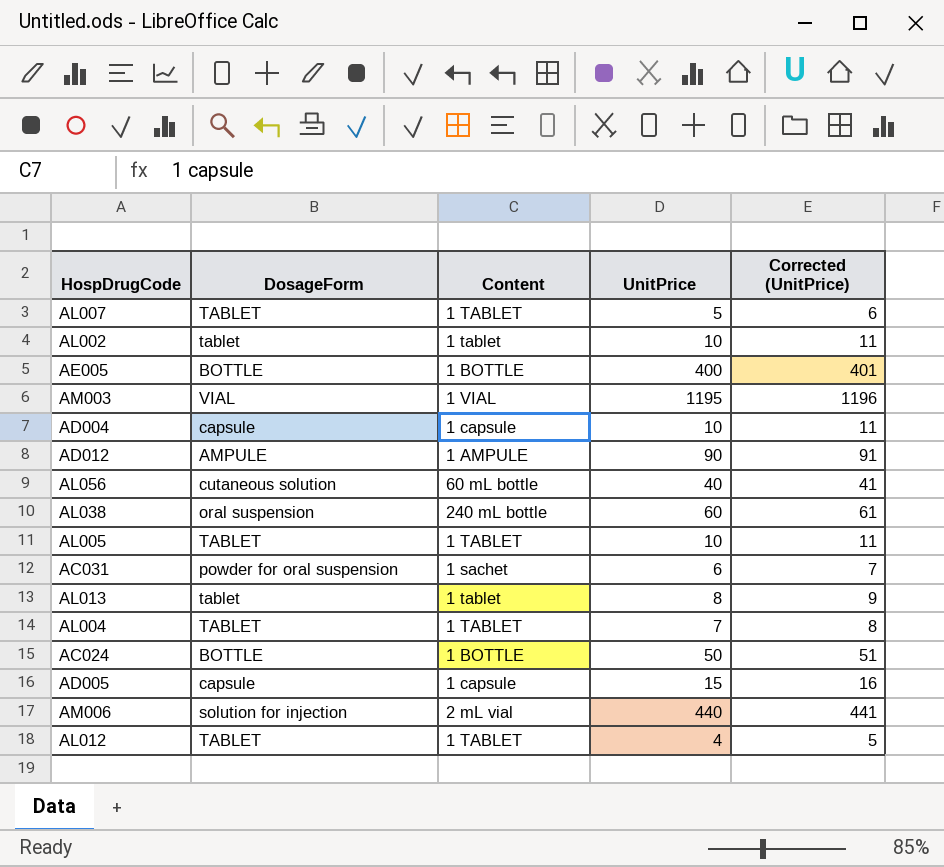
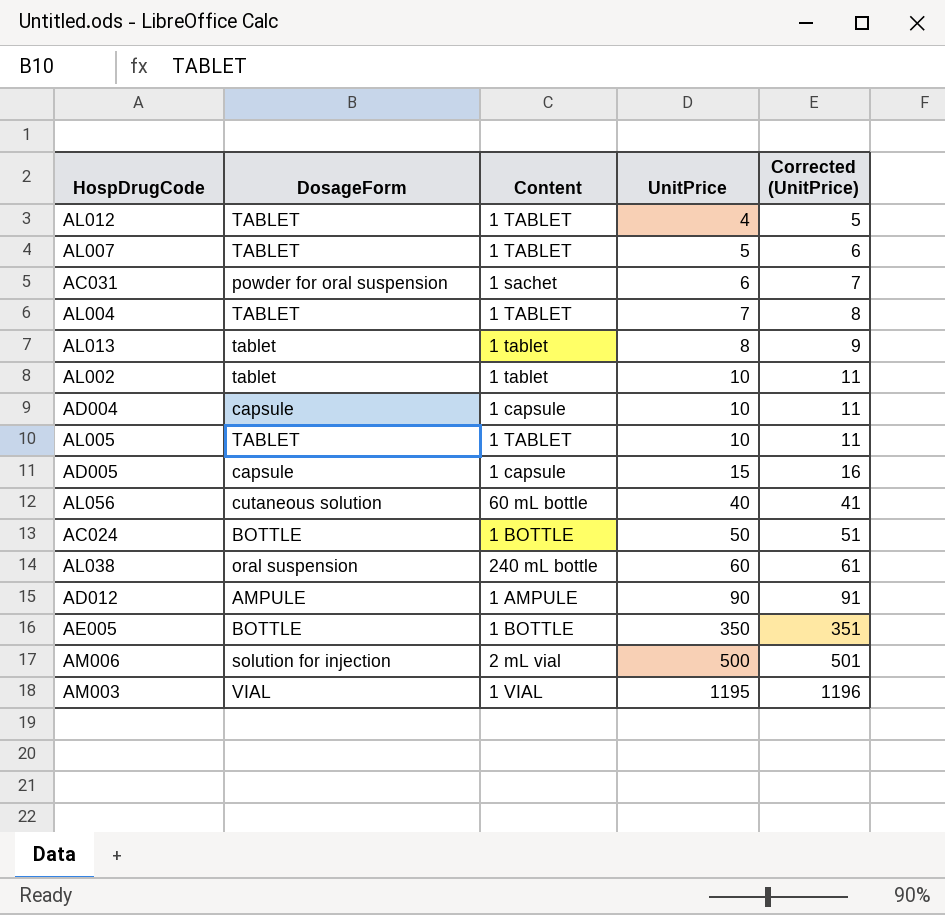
row order: none -> UnitPrice ascending
AE005 | UnitPrice: 400 -> 350
AE005 | Corrected (UnitPrice): 401 -> 351
AM006 | UnitPrice: 440 -> 500
AM006 | Corrected (UnitPrice): 441 -> 501

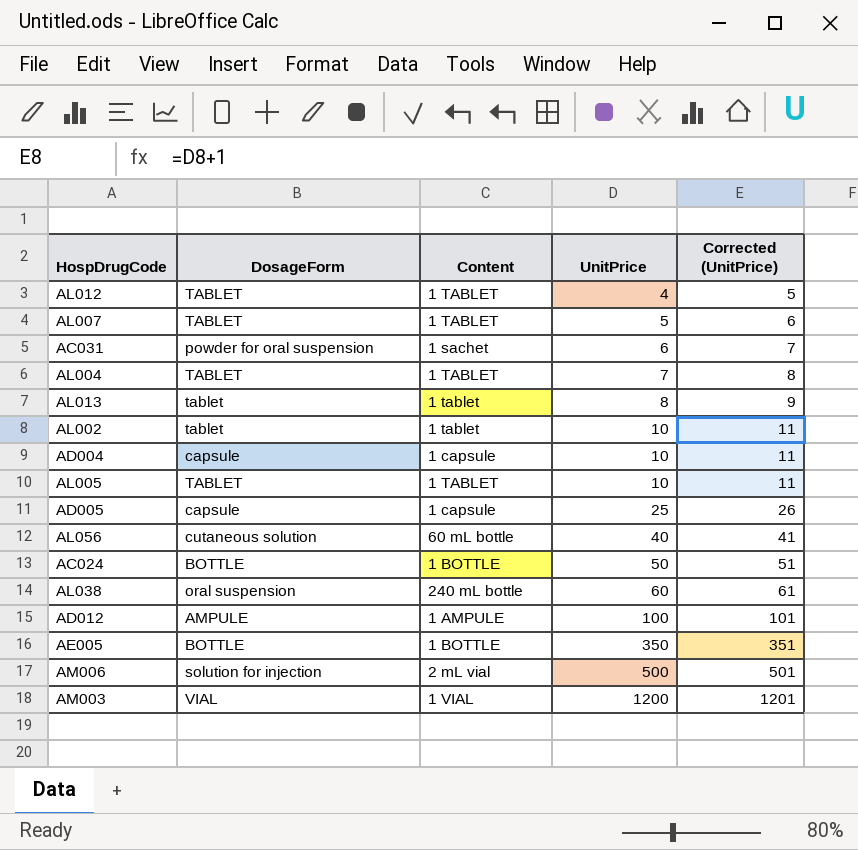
AD005 | UnitPrice: 15 -> 25
AD005 | Corrected (UnitPrice): 16 -> 26
AD012 | UnitPrice: 90 -> 100
AD012 | Corrected (UnitPrice): 91 -> 101
AM003 | UnitPrice: 1195 -> 1200
AM003 | Corrected (UnitPrice): 1196 -> 1201

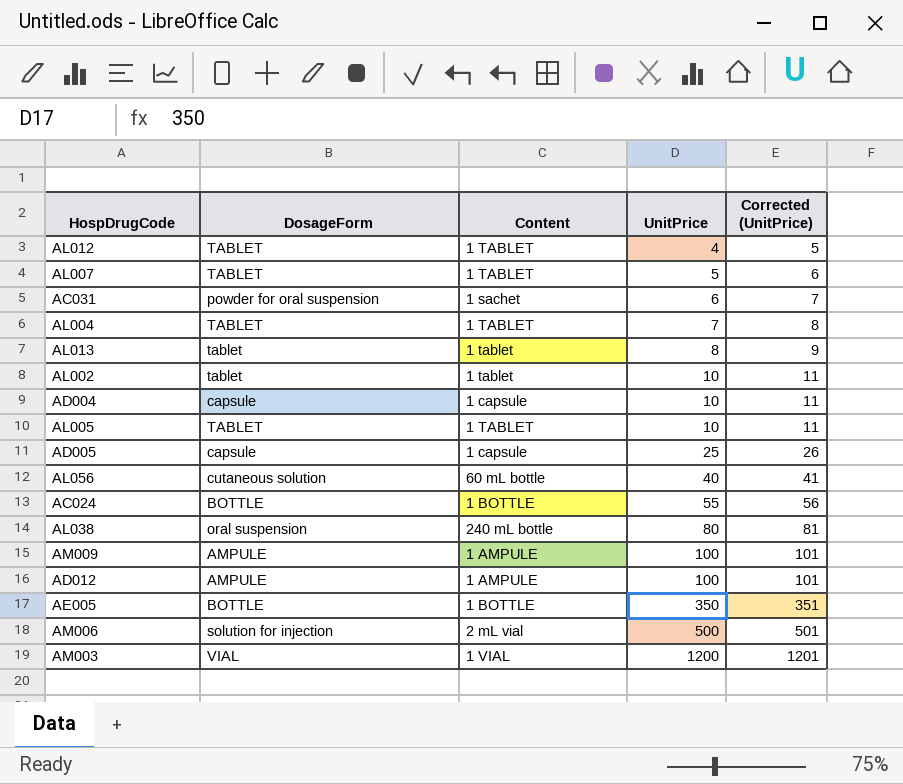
AC024 | UnitPrice: 50 -> 55
AC024 | Corrected (UnitPrice): 51 -> 56
AL038 | UnitPrice: 60 -> 80
AL038 | Corrected (UnitPrice): 61 -> 81
row AM009: none -> AMPULE | 1 AMPULE | 100 | 101

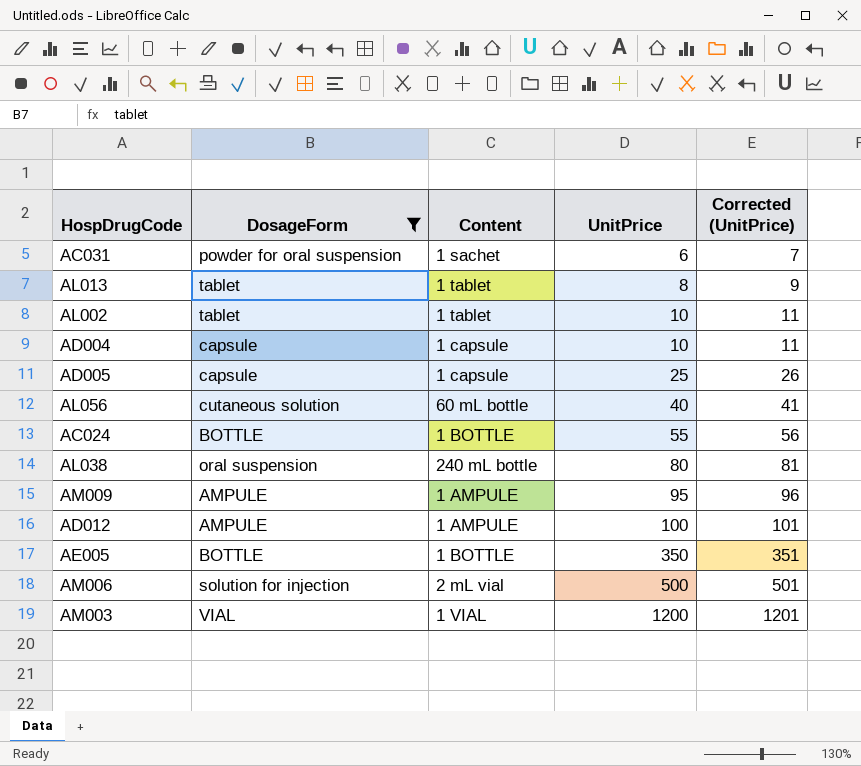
filter: none -> DosageForm != TABLET
AM009 | UnitPrice: 100 -> 95
AM009 | Corrected (UnitPrice): 101 -> 96

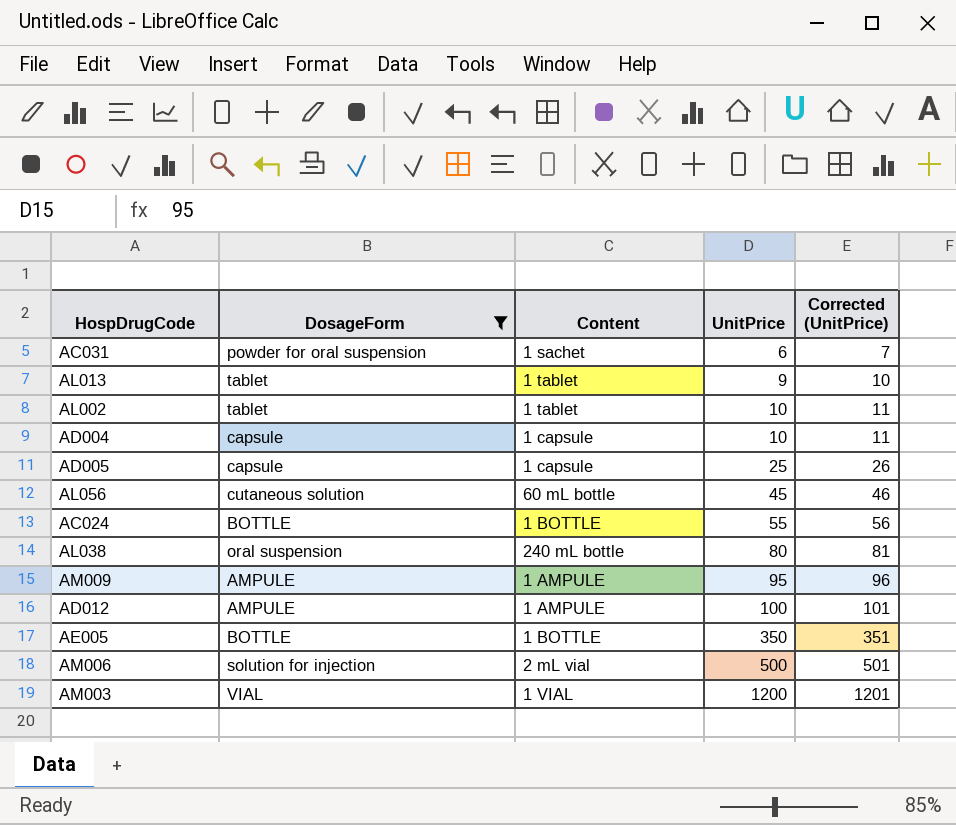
AL013 | UnitPrice: 8 -> 9
AL013 | Corrected (UnitPrice): 9 -> 10
AL056 | UnitPrice: 40 -> 45
AL056 | Corrected (UnitPrice): 41 -> 46

